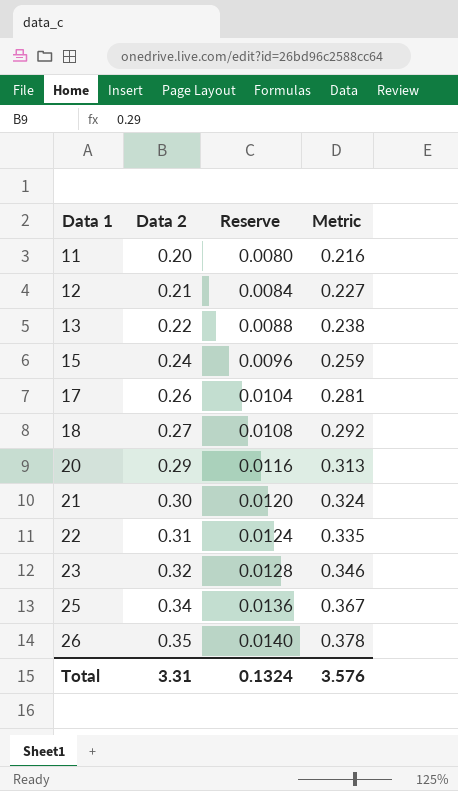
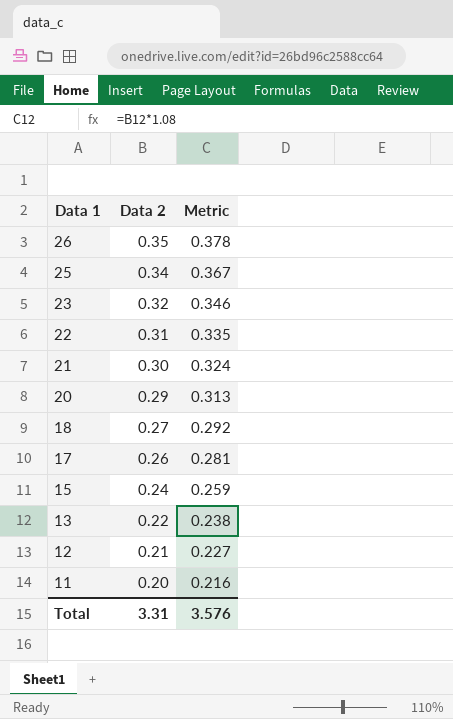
row order: Data 1 ascending -> Data 1 descending
column Reserve | formula: [Data 2] * 0.04 -> none

